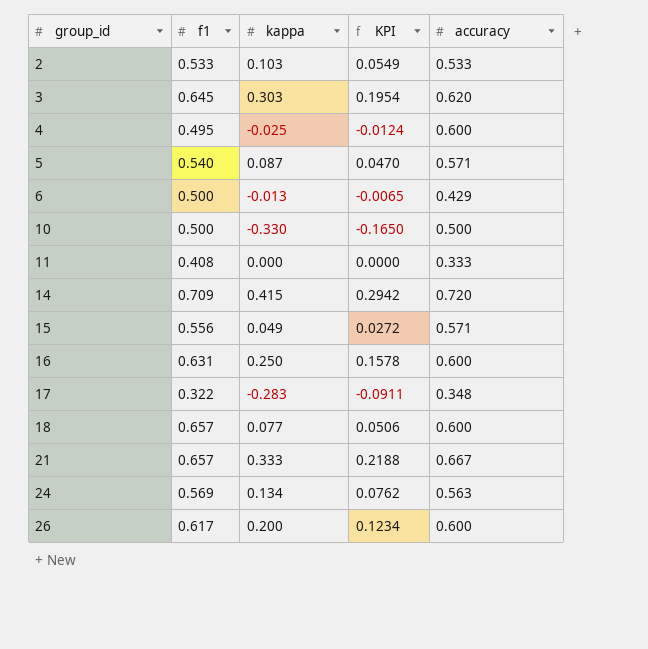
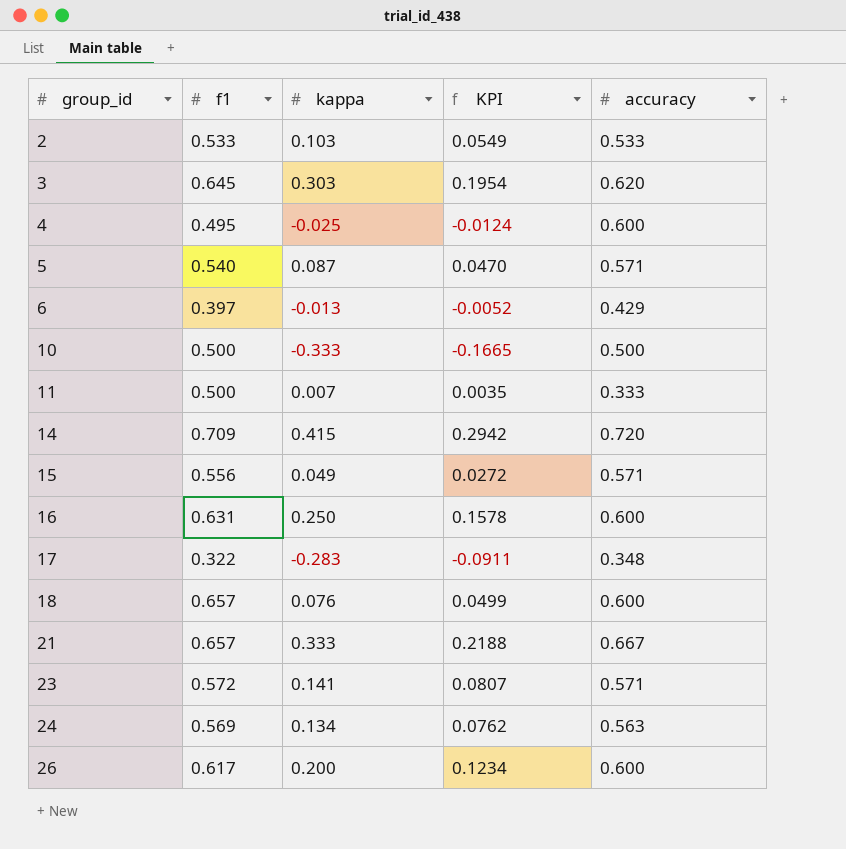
6 | f1: 0.500 -> 0.397
6 | KPI: -0.0065 -> -0.0052
10 | kappa: -0.330 -> -0.333
10 | KPI: -0.1650 -> -0.1665
11 | f1: 0.408 -> 0.500
11 | kappa: 0.000 -> 0.007
11 | KPI: 0.0000 -> 0.0035
18 | kappa: 0.077 -> 0.076
18 | KPI: 0.0506 -> 0.0499
row 23: none -> 0.572 | 0.141 | 0.0807 | 0.571

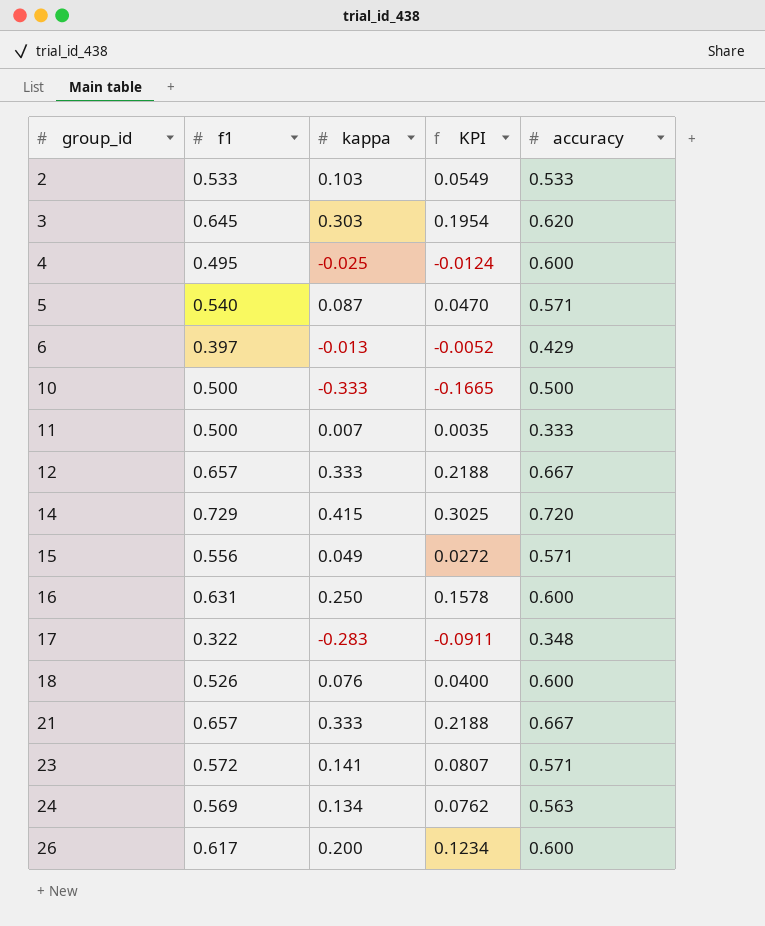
row 12: none -> 0.657 | 0.333 | 0.2188 | 0.667
14 | f1: 0.709 -> 0.729
14 | KPI: 0.2942 -> 0.3025
18 | f1: 0.657 -> 0.526
18 | KPI: 0.0499 -> 0.0400

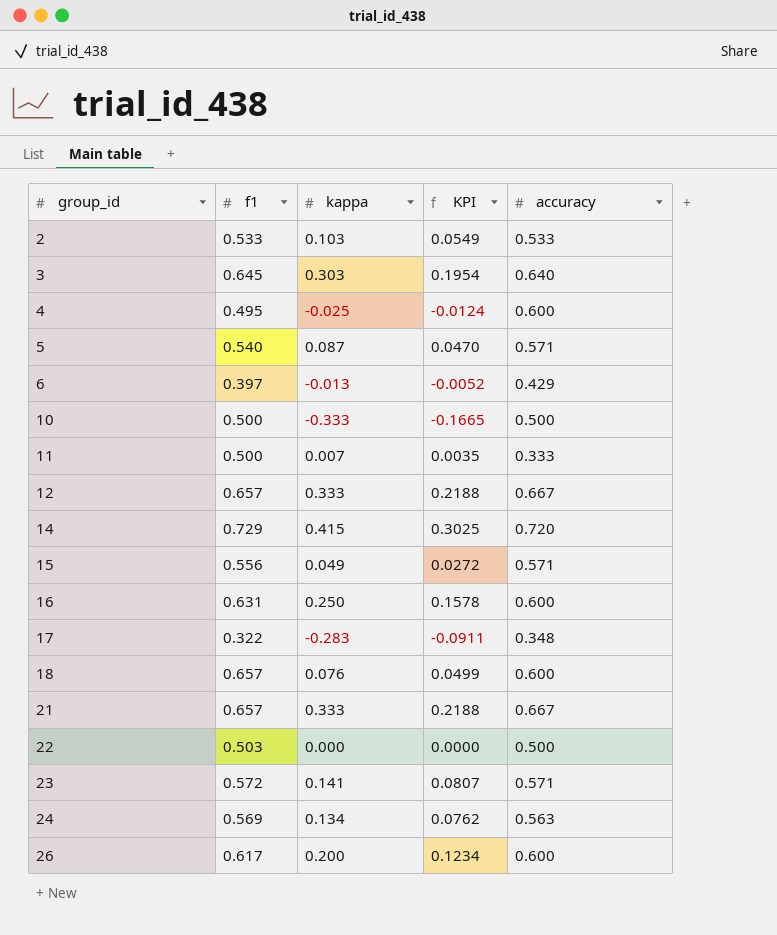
3 | accuracy: 0.620 -> 0.640
18 | f1: 0.526 -> 0.657
18 | KPI: 0.0400 -> 0.0499
row 22: none -> 0.503 | 0.000 | 0.0000 | 0.500

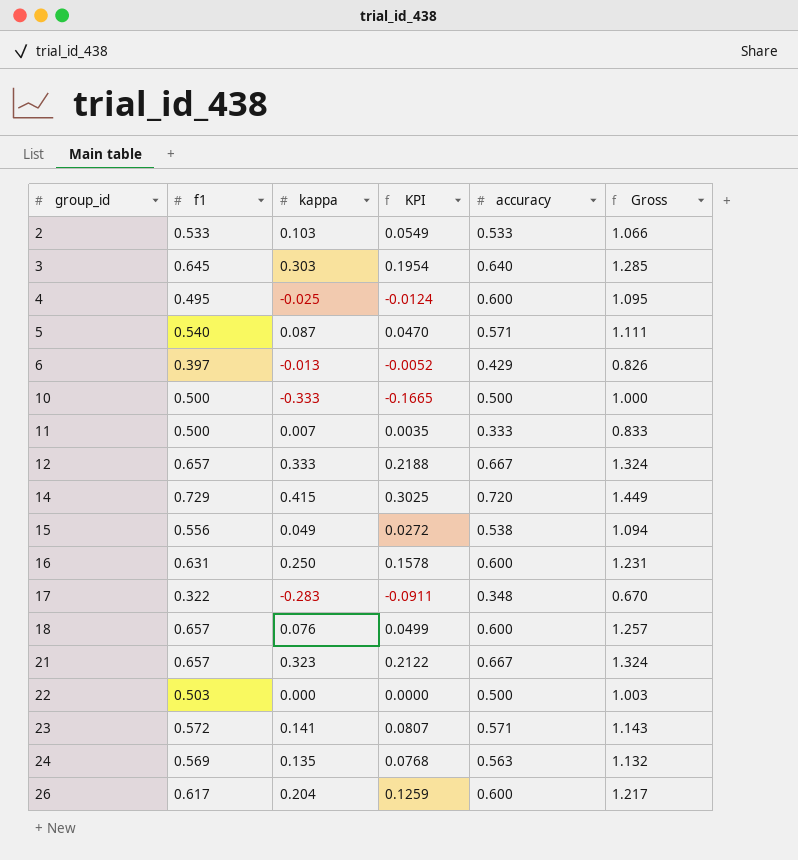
column Gross | formula: none -> [f1] + [accuracy]
15 | accuracy: 0.571 -> 0.538
21 | kappa: 0.333 -> 0.323
21 | KPI: 0.2188 -> 0.2122
24 | kappa: 0.134 -> 0.135
24 | KPI: 0.0762 -> 0.0768
26 | kappa: 0.200 -> 0.204
26 | KPI: 0.1234 -> 0.1259

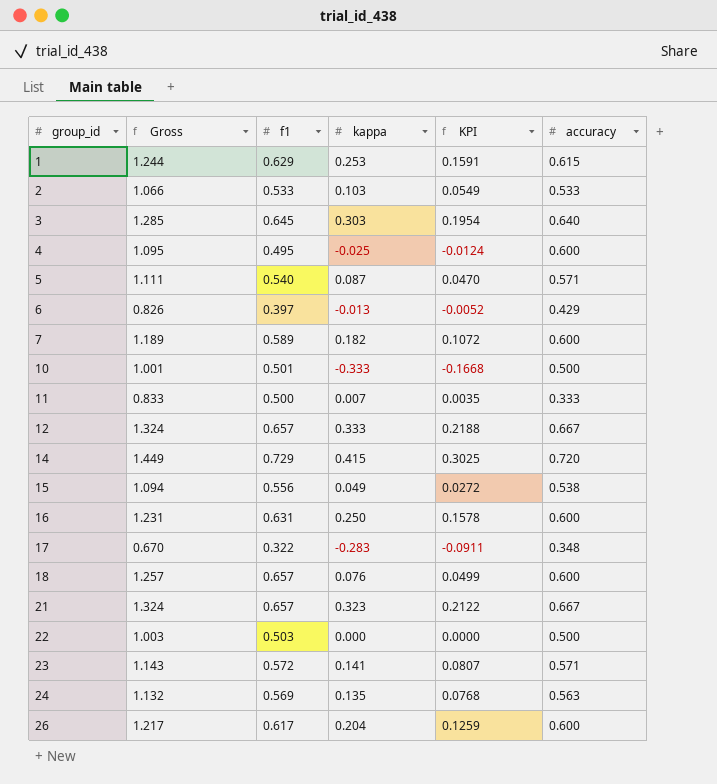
column Gross | position: 6 -> 2
row 1: none -> 1.244 | 0.629 | 0.253 | 0.1591 | 0.615
row 7: none -> 1.189 | 0.589 | 0.182 | 0.1072 | 0.600
10 | Gross: 1.000 -> 1.001
10 | f1: 0.500 -> 0.501
10 | KPI: -0.1665 -> -0.1668

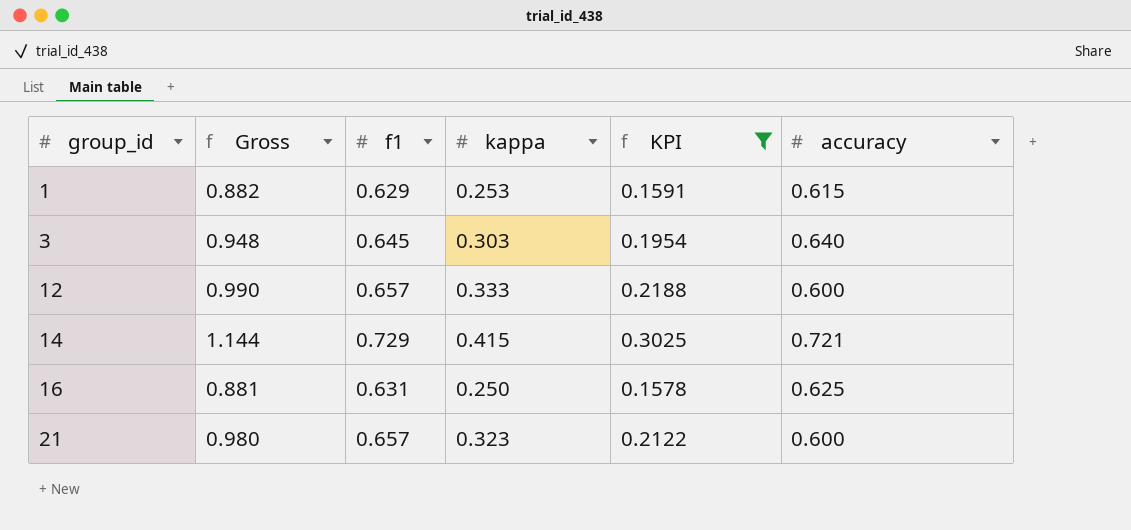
filter: none -> KPI >= 0.1578
column Gross | formula: [f1] + [accuracy] -> [f1] + [kappa]
12 | accuracy: 0.667 -> 0.600
14 | accuracy: 0.720 -> 0.721
16 | accuracy: 0.600 -> 0.625
21 | accuracy: 0.667 -> 0.600

